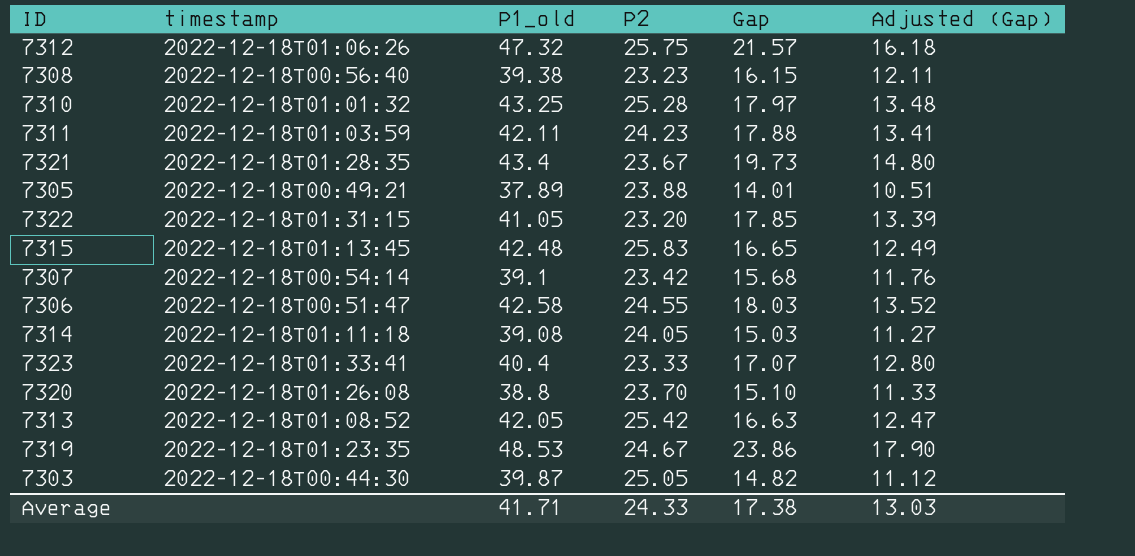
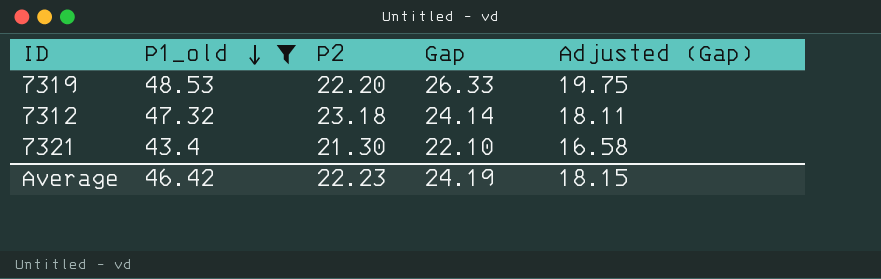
filter: none -> P1_old >= 43.4
row order: none -> P1_old descending
column timestamp | position: 2 -> none
7319 | P2: 24.67 -> 22.20
7319 | Gap: 23.86 -> 26.33
7319 | Adjusted (Gap): 17.90 -> 19.75
7312 | P2: 25.75 -> 23.18
7312 | Gap: 21.57 -> 24.14
7312 | Adjusted (Gap): 16.18 -> 18.11
7321 | P2: 23.67 -> 21.30
7321 | Gap: 19.73 -> 22.10
7321 | Adjusted (Gap): 14.80 -> 16.58
Average | P1_old: 41.71 -> 46.42
Average | P2: 24.33 -> 22.23
Average | Gap: 17.38 -> 24.19
Average | Adjusted (Gap): 13.03 -> 18.15

